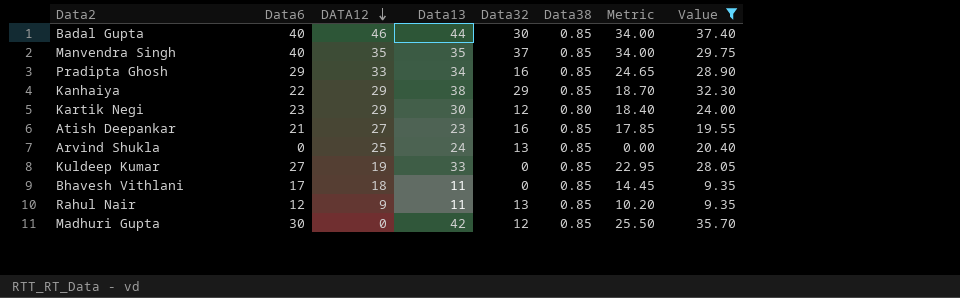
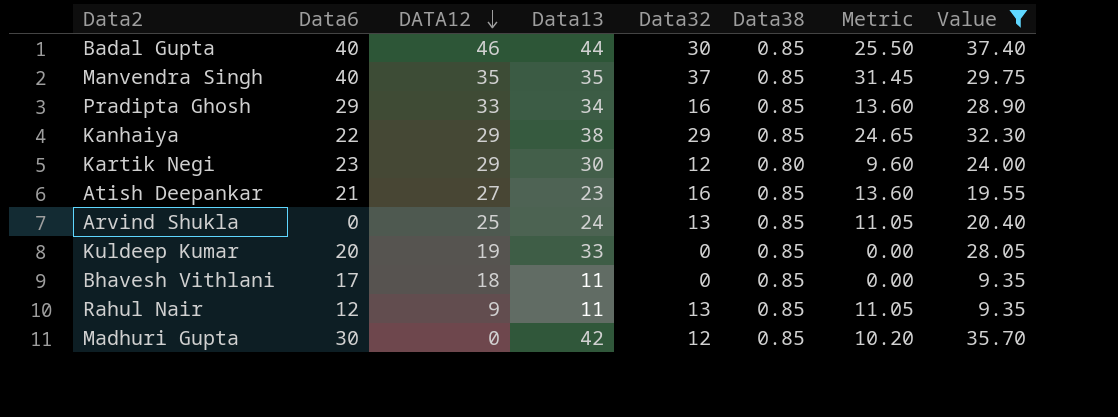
column Metric | formula: [Data6] * [Data38] -> [Data32] * [Data38]
Kuldeep Kumar | Data6: 27 -> 20

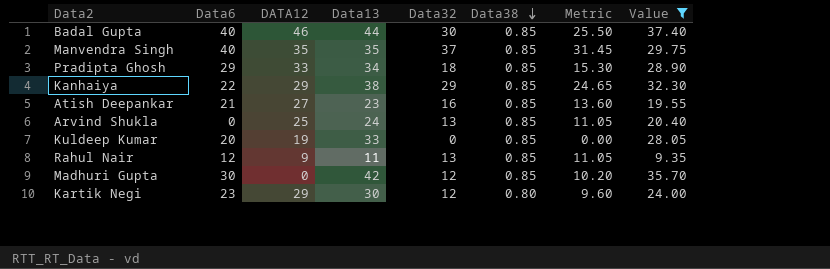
row order: DATA12 descending -> Data38 descending
row Bhavesh Vithlani: 17 | 18 | 11 | 0 | 0.85 | 0.00 | 9.35 -> none
Pradipta Ghosh | Data32: 16 -> 18
Pradipta Ghosh | Metric: 13.60 -> 15.30

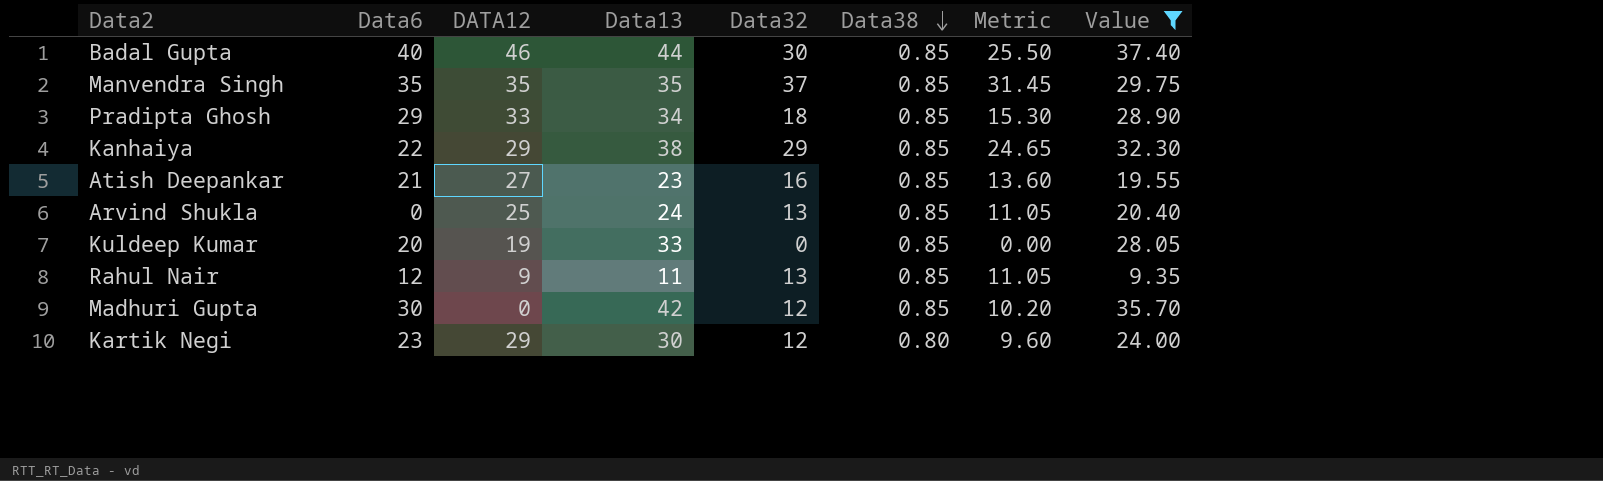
Manvendra Singh | Data6: 40 -> 35

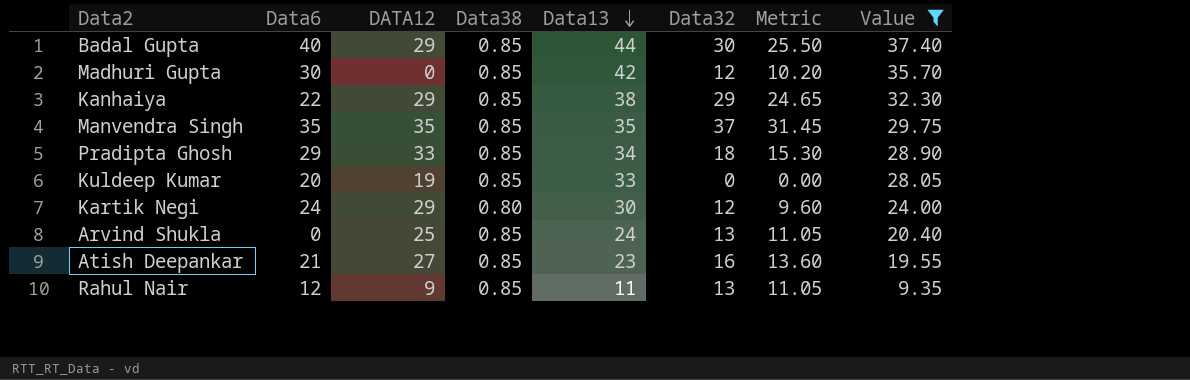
row order: Data38 descending -> Data13 descending
column Data38 | position: 6 -> 4
Badal Gupta | DATA12: 46 -> 29
Kartik Negi | Data6: 23 -> 24

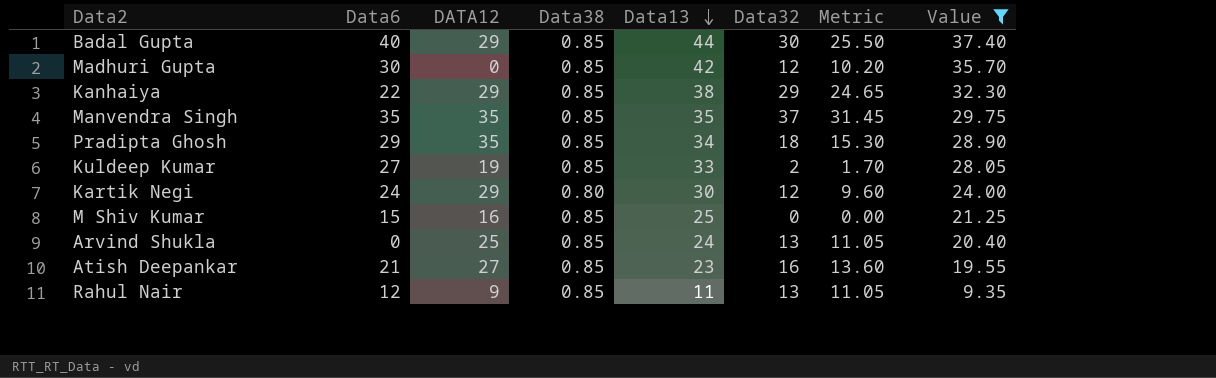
Pradipta Ghosh | DATA12: 33 -> 35
Kuldeep Kumar | Data6: 20 -> 27
Kuldeep Kumar | Data32: 0 -> 2
Kuldeep Kumar | Metric: 0.00 -> 1.70
row M Shiv Kumar: none -> 15 | 16 | 0.85 | 25 | 0 | 0.00 | 21.25

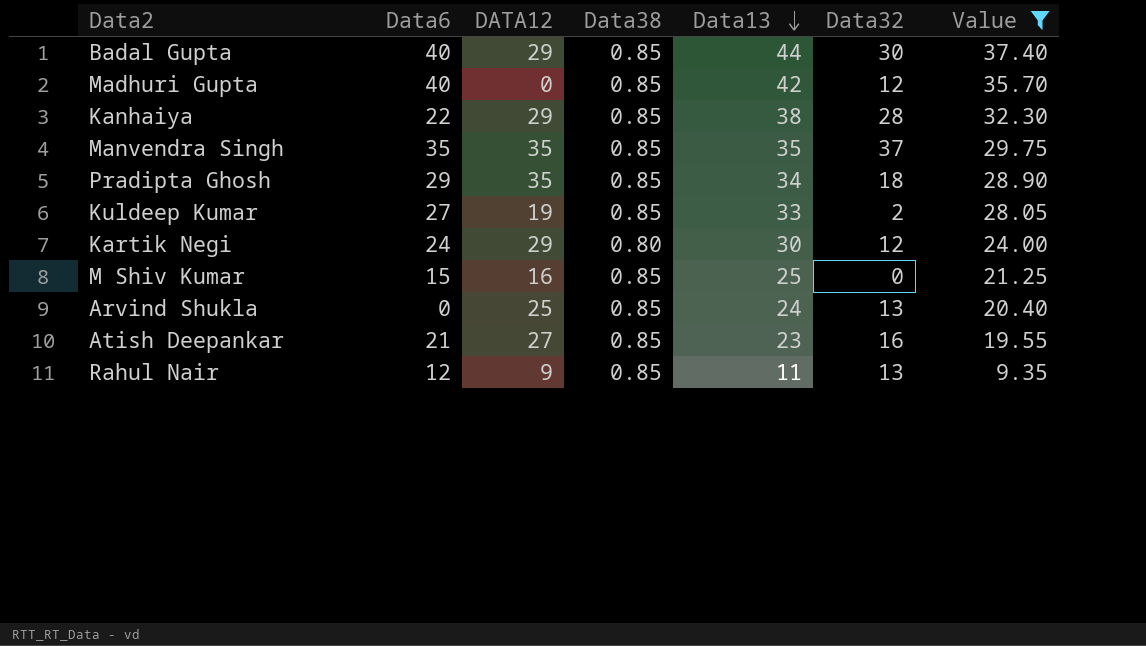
column Metric | formula: [Data38] * [Data32] -> none
Madhuri Gupta | Data6: 30 -> 40
Kanhaiya | Data32: 29 -> 28

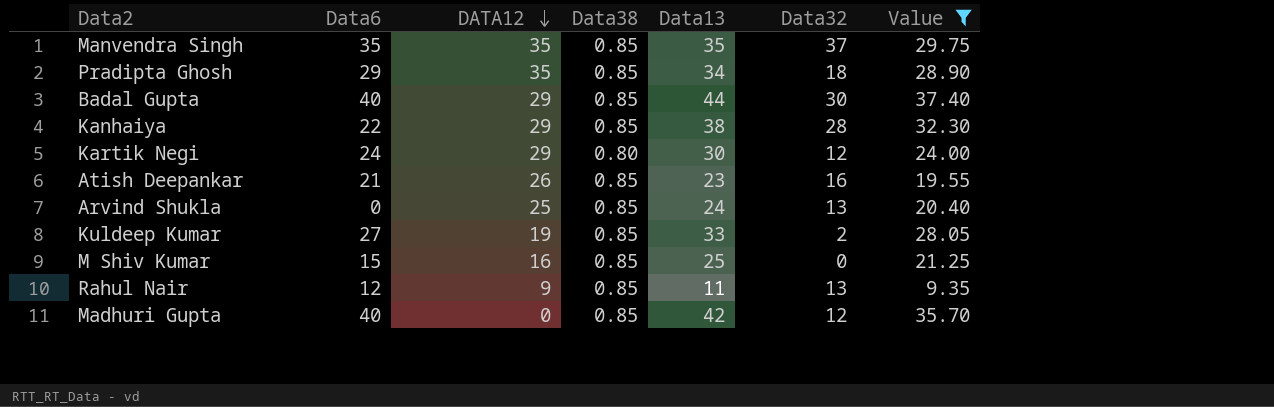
row order: Data13 descending -> DATA12 descending
Atish Deepankar | DATA12: 27 -> 26

